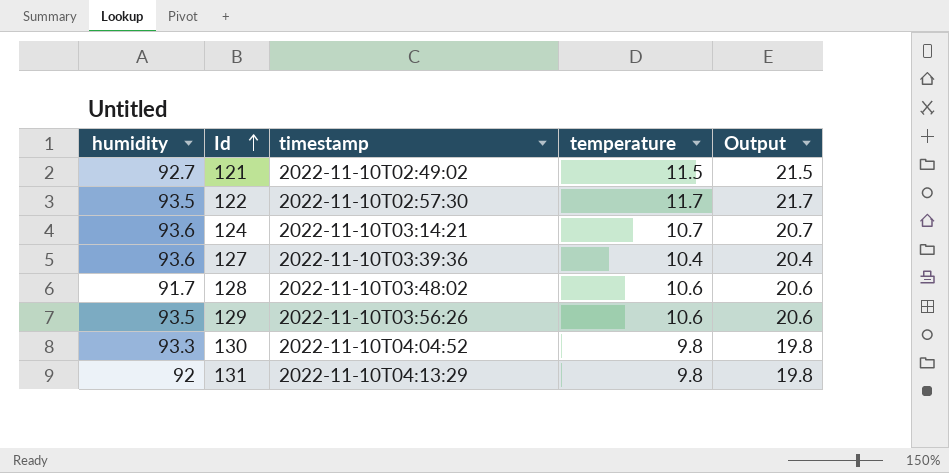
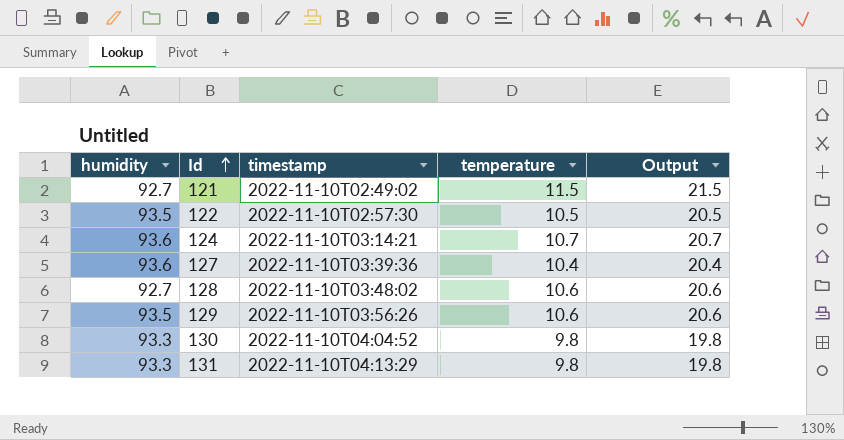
122 | temperature: 11.7 -> 10.5
122 | Output: 21.7 -> 20.5
128 | humidity: 91.7 -> 92.7
131 | humidity: 92 -> 93.3

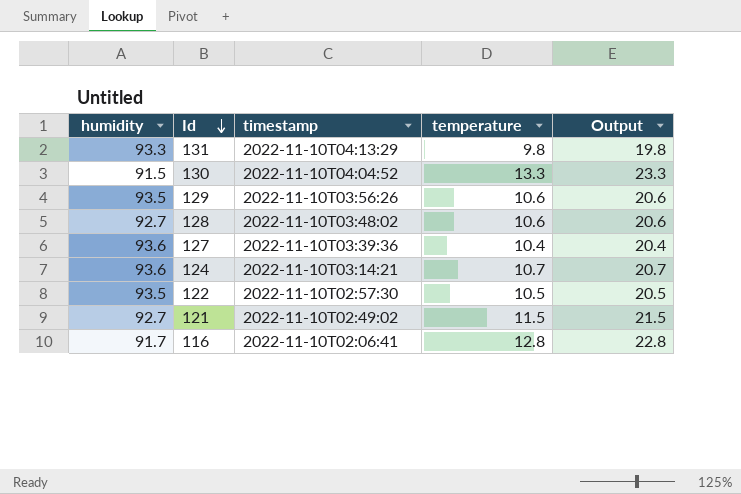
row order: Id ascending -> Id descending
130 | humidity: 93.3 -> 91.5
130 | temperature: 9.8 -> 13.3
130 | Output: 19.8 -> 23.3
row 116: none -> 91.7 | 2022-11-10T02:06:41 | 12.8 | 22.8

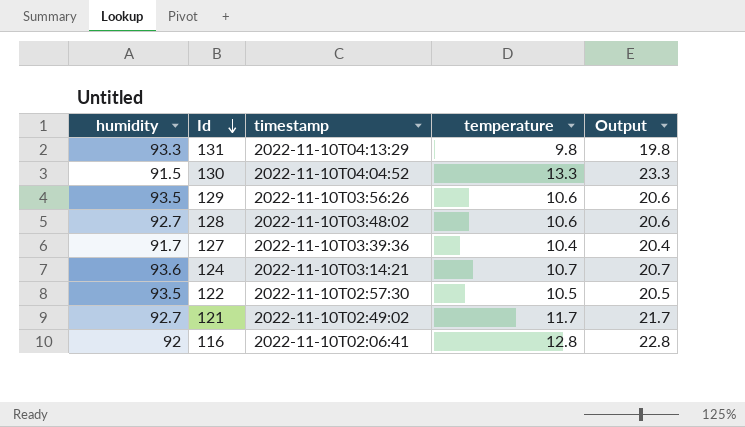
127 | humidity: 93.6 -> 91.7
121 | temperature: 11.5 -> 11.7
121 | Output: 21.5 -> 21.7
116 | humidity: 91.7 -> 92

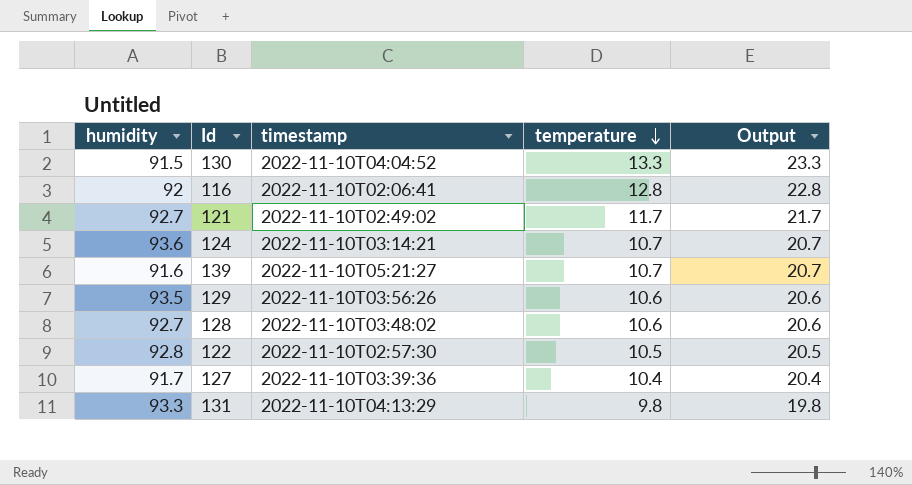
row order: Id descending -> temperature descending
row 139: none -> 91.6 | 2022-11-10T05:21:27 | 10.7 | 20.7
122 | humidity: 93.5 -> 92.8

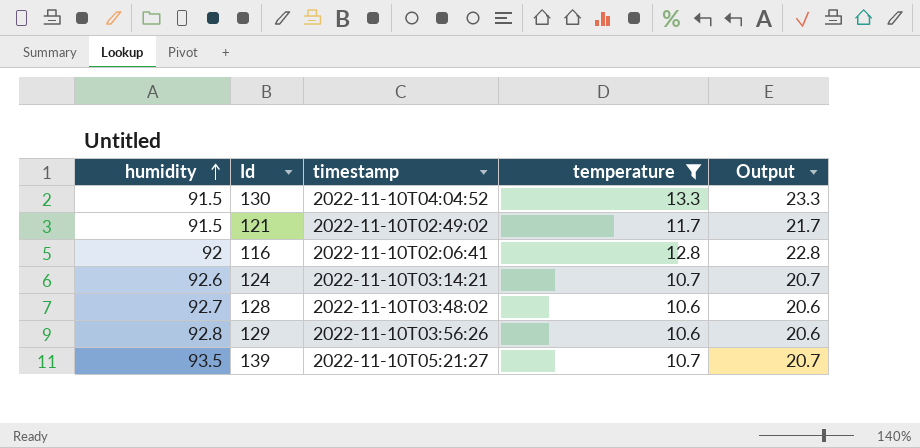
filter: none -> temperature >= 10.6
row order: temperature descending -> humidity ascending
121 | humidity: 92.7 -> 91.5
124 | humidity: 93.6 -> 92.6
129 | humidity: 93.5 -> 92.8
139 | humidity: 91.6 -> 93.5

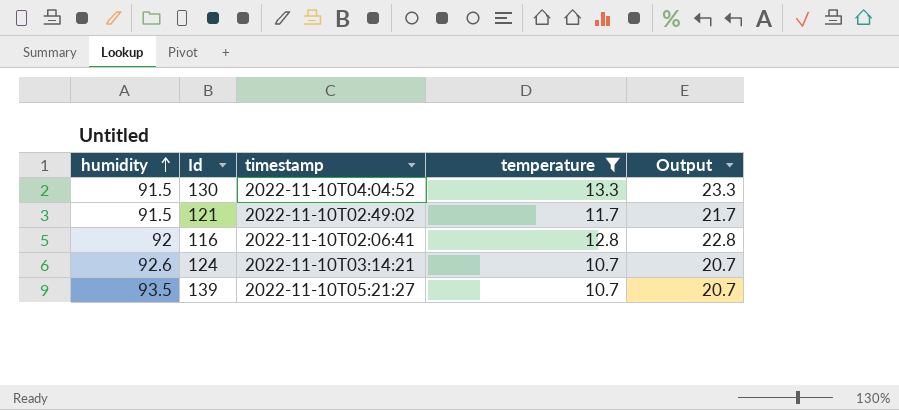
row 128: 92.7 | 2022-11-10T03:48:02 | 10.6 | 20.6 -> none
row 129: 92.8 | 2022-11-10T03:56:26 | 10.6 | 20.6 -> none

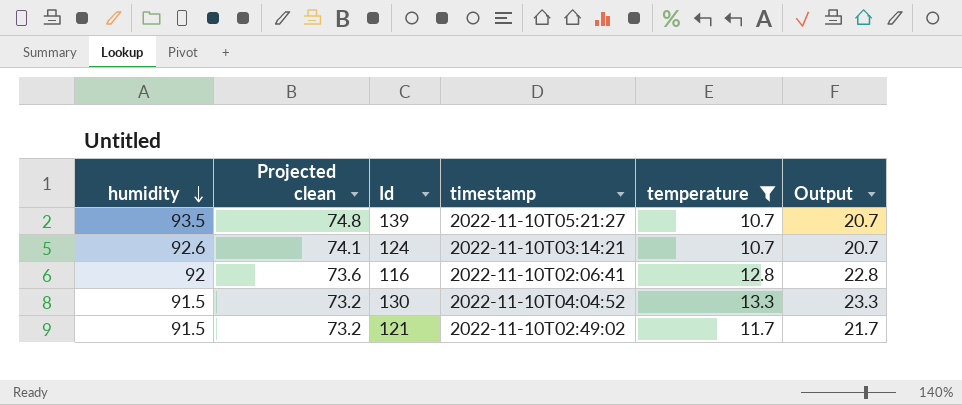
row order: humidity ascending -> humidity descending
column Projected clean | formula: none -> [humidity] * 0.8

